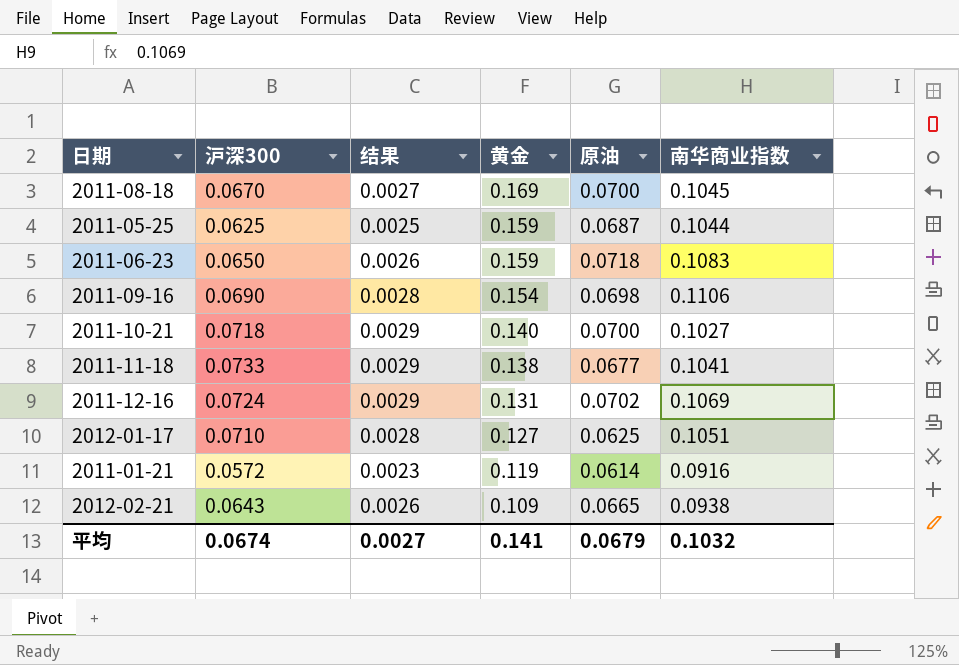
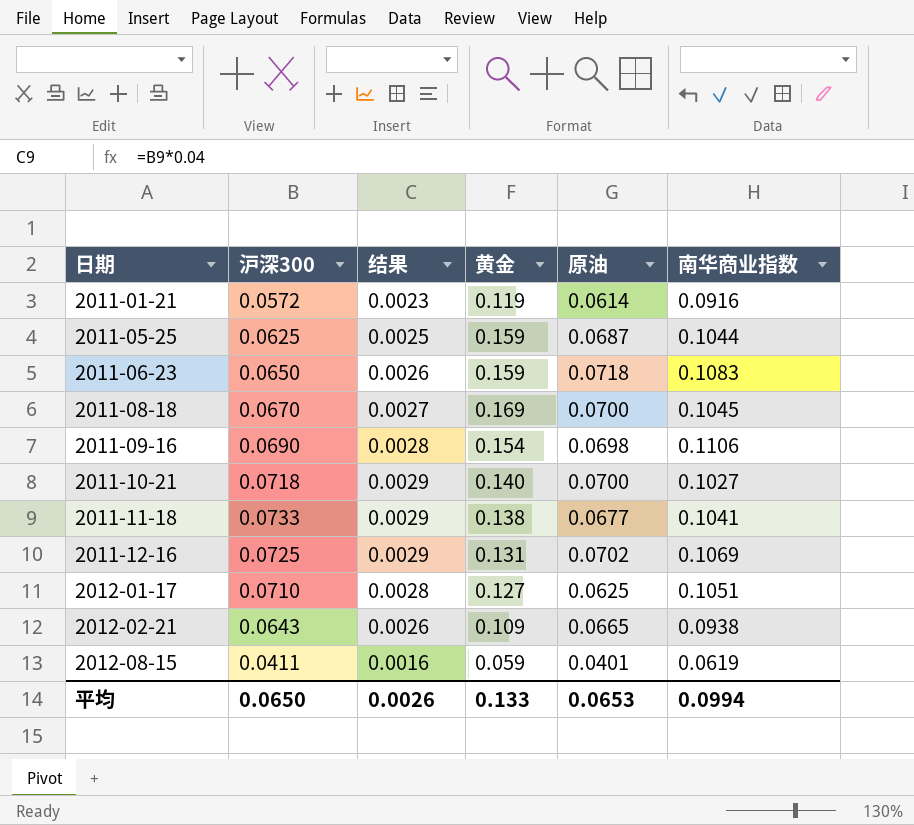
row order: 黄金 descending -> 日期 ascending
2011-12-16 | 沪深300: 0.0724 -> 0.0725
row 2012-08-15: none -> 0.0411 | 0.0016 | 0.059 | 0.0401 | 0.0619
平均 | 沪深300: 0.0674 -> 0.0650
平均 | 结果: 0.0027 -> 0.0026
平均 | 黄金: 0.141 -> 0.133
平均 | 原油: 0.0679 -> 0.0653
平均 | 南华商业指数: 0.1032 -> 0.0994

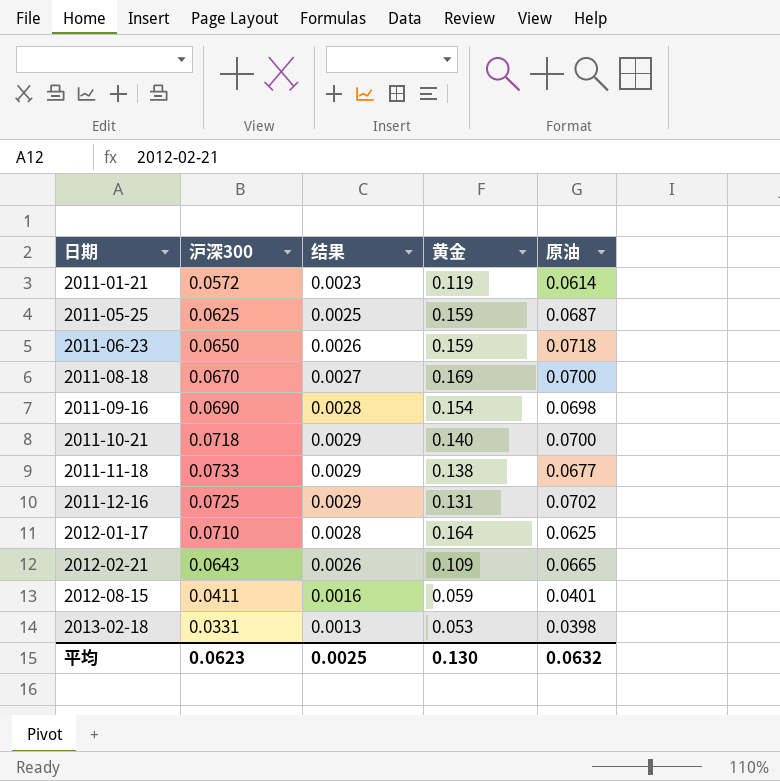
column 南华商业指数 | position: 6 -> none
2012-01-17 | 黄金: 0.127 -> 0.164
row 2013-02-18: none -> 0.0331 | 0.0013 | 0.053 | 0.0398
平均 | 沪深300: 0.0650 -> 0.0623
平均 | 结果: 0.0026 -> 0.0025
平均 | 黄金: 0.133 -> 0.130
平均 | 原油: 0.0653 -> 0.0632

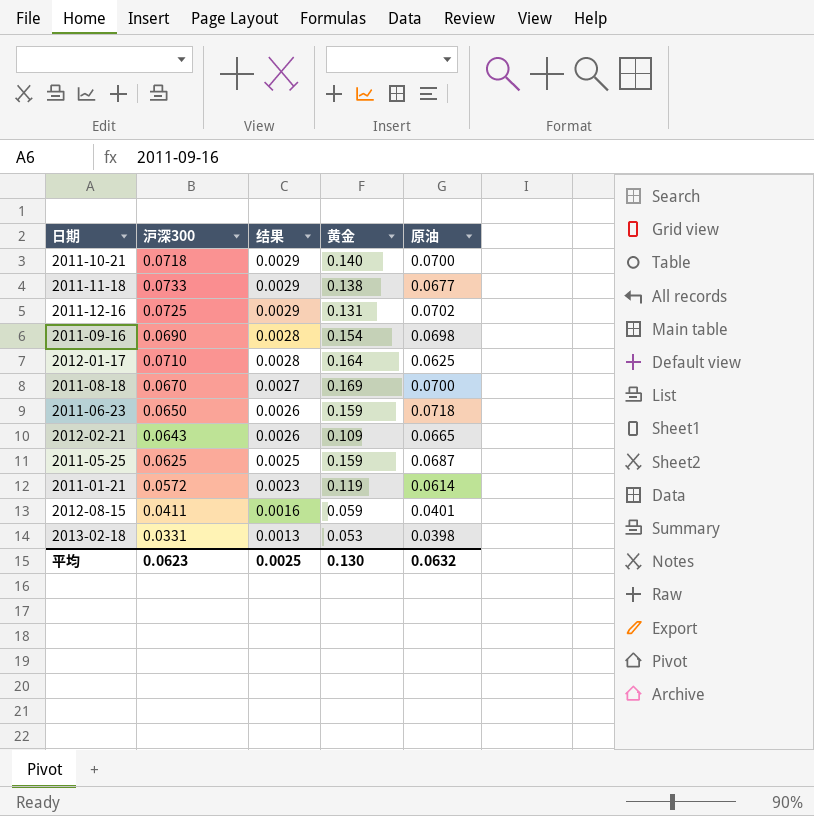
row order: 日期 ascending -> 结果 descending

